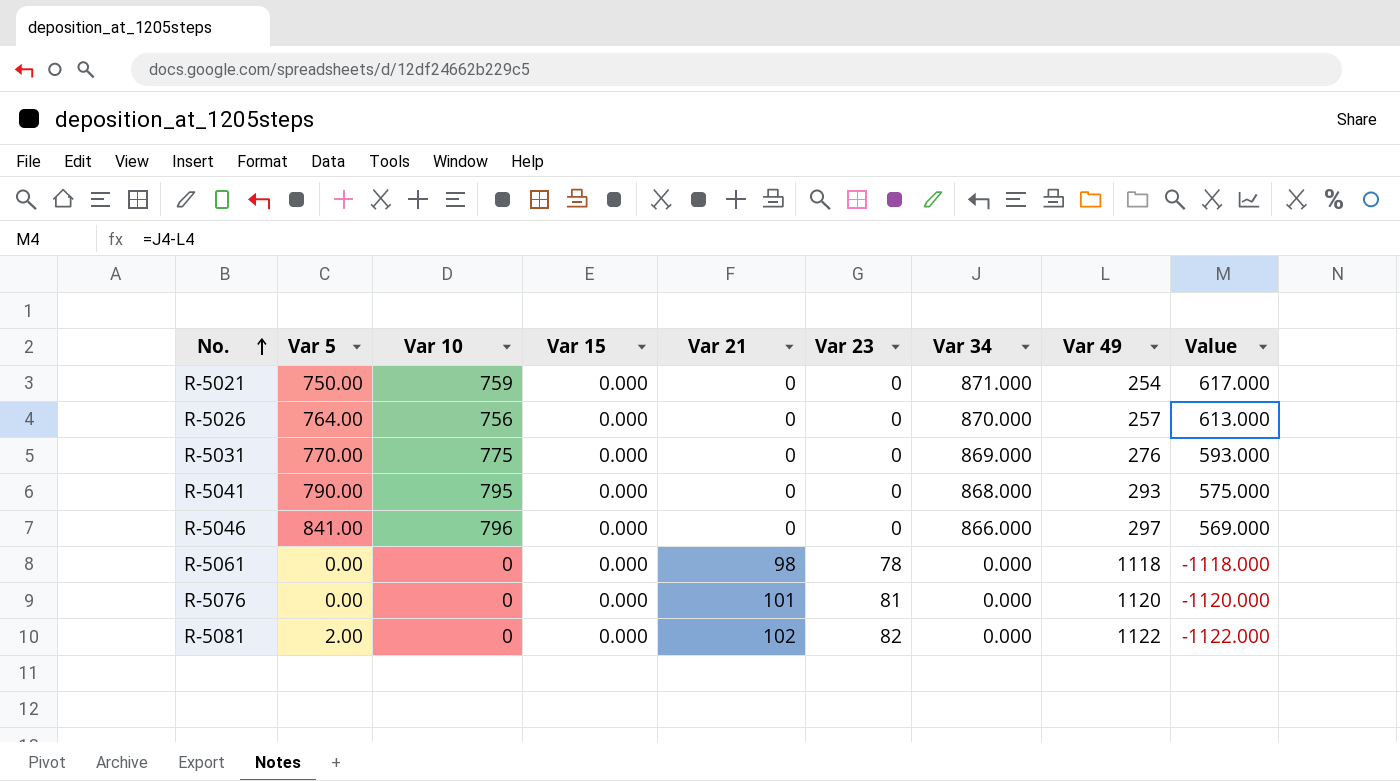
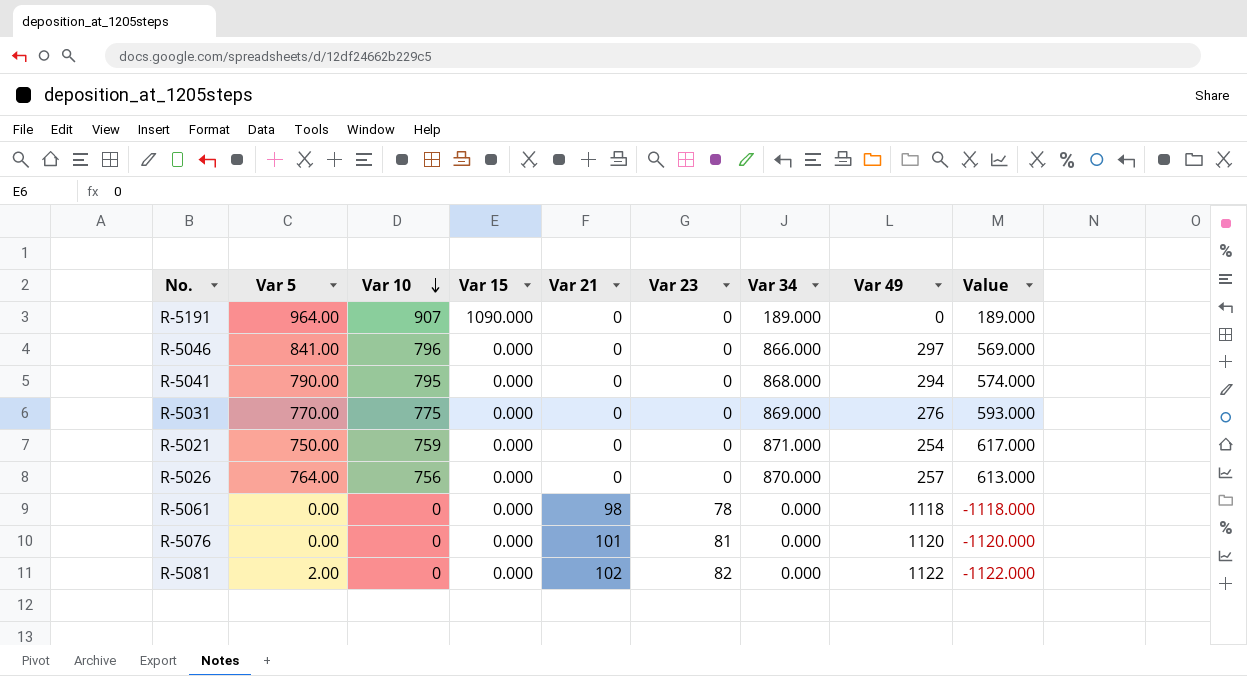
row order: No. ascending -> Var 10 descending
row R-5191: none -> 964.00 | 907 | 1090.000 | 0 | 0 | 189.000 | 0 | 189.000
R-5041 | Var 49: 293 -> 294
R-5041 | Value: 575.000 -> 574.000

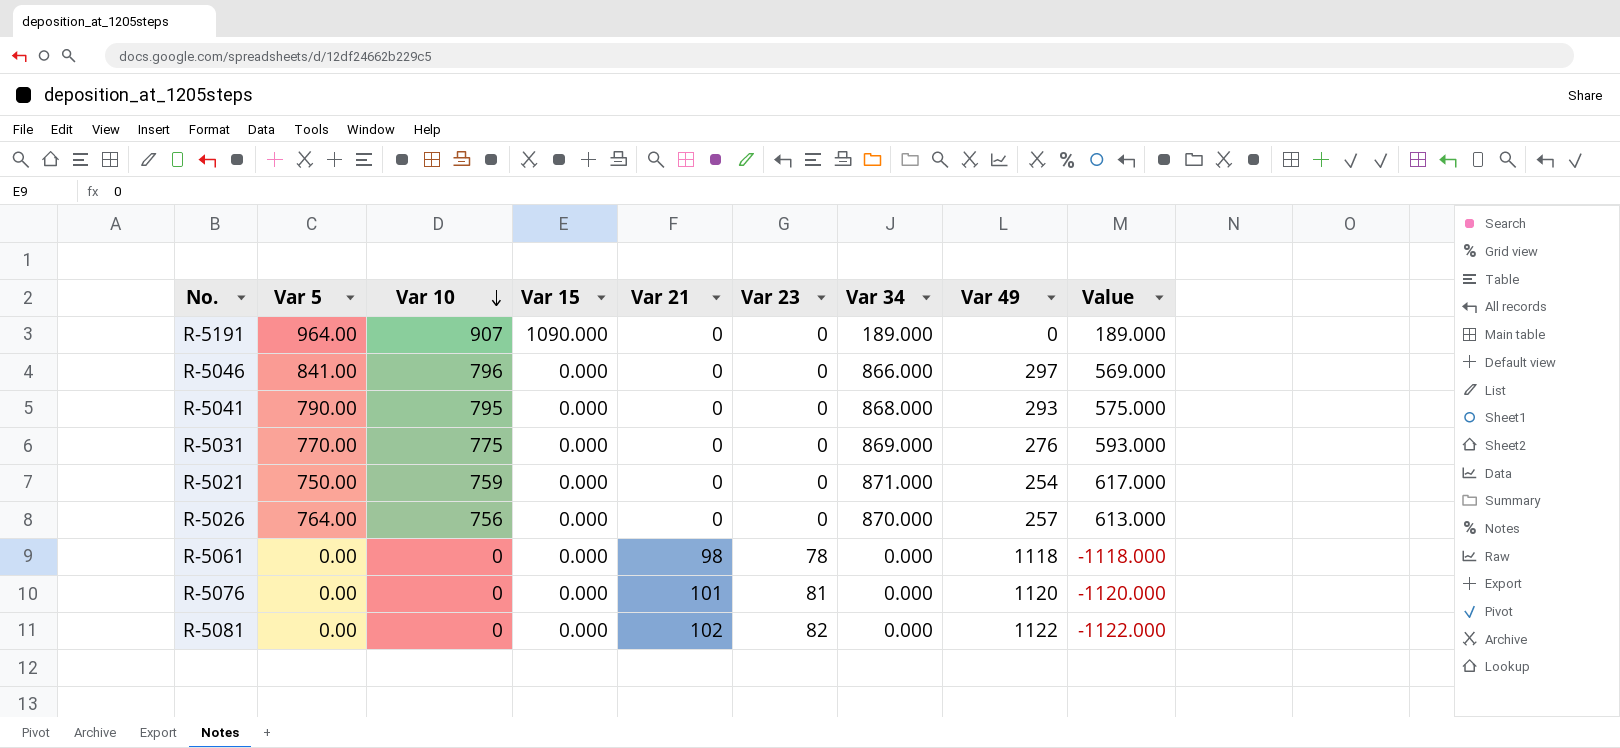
R-5041 | Var 49: 294 -> 293
R-5041 | Value: 574.000 -> 575.000
R-5081 | Var 5: 2.00 -> 0.00

